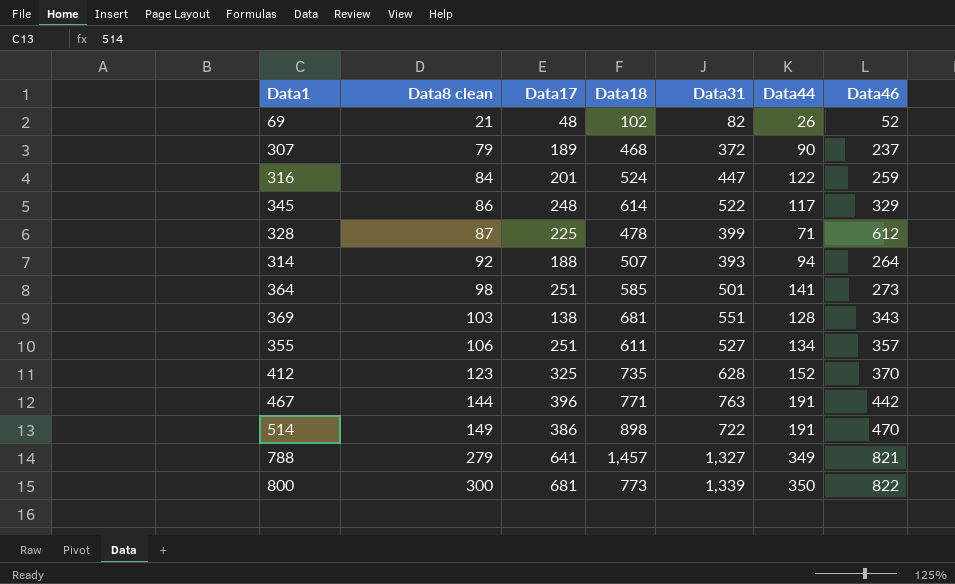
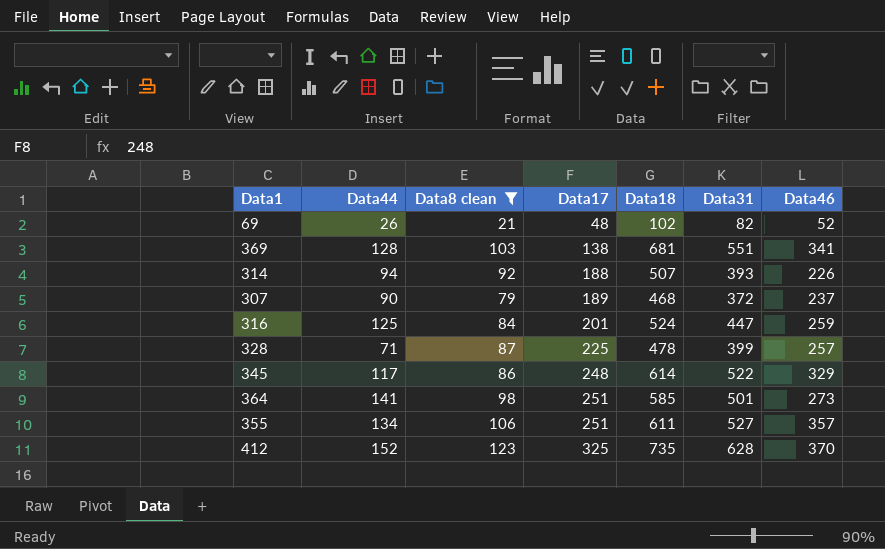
filter: none -> Data8 clean <= 123
row order: Data8 clean ascending -> Data17 ascending
column Data44 | position: 6 -> 2
369 | Data46: 343 -> 341
314 | Data46: 264 -> 226
316 | Data44: 122 -> 125
328 | Data46: 612 -> 257

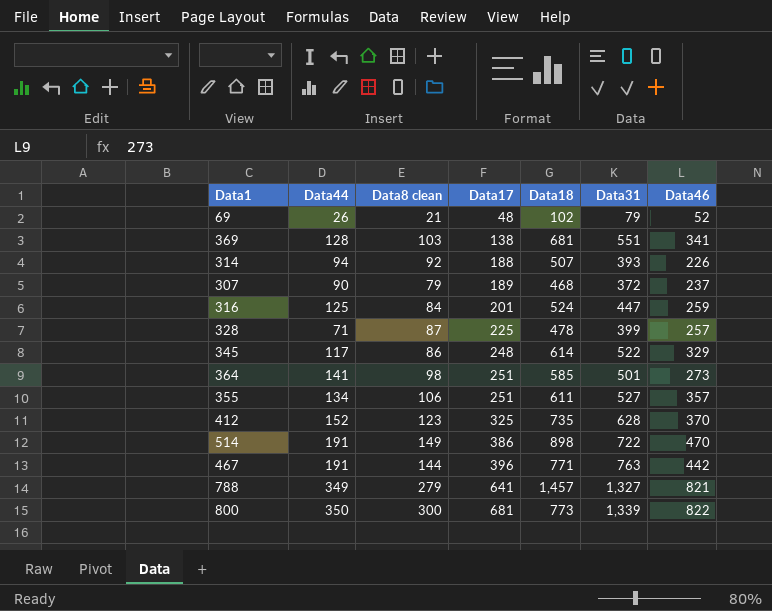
filter: Data8 clean <= 123 -> none
69 | Data31: 82 -> 79

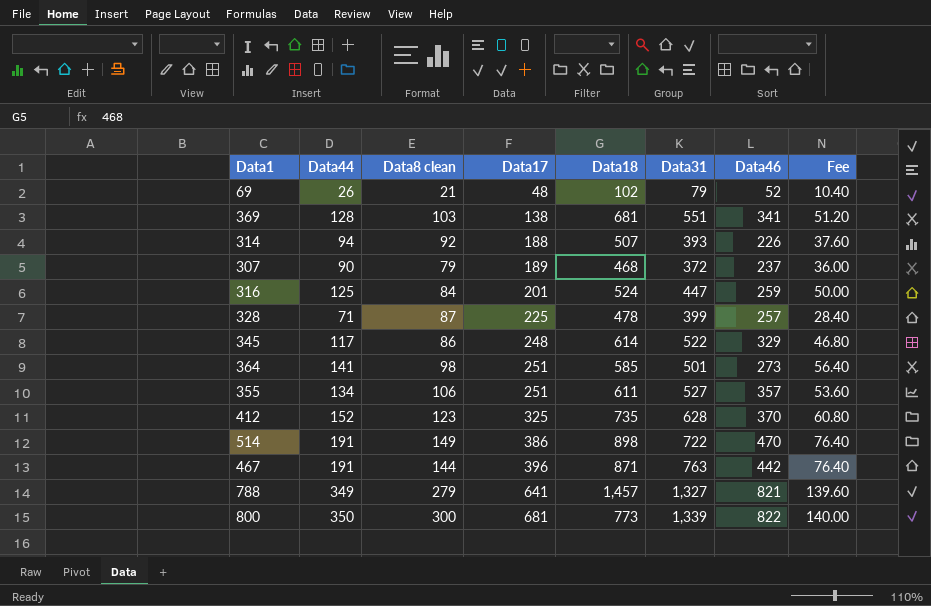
column Fee | formula: none -> [Data44] * 0.4
467 | Data18: 771 -> 871

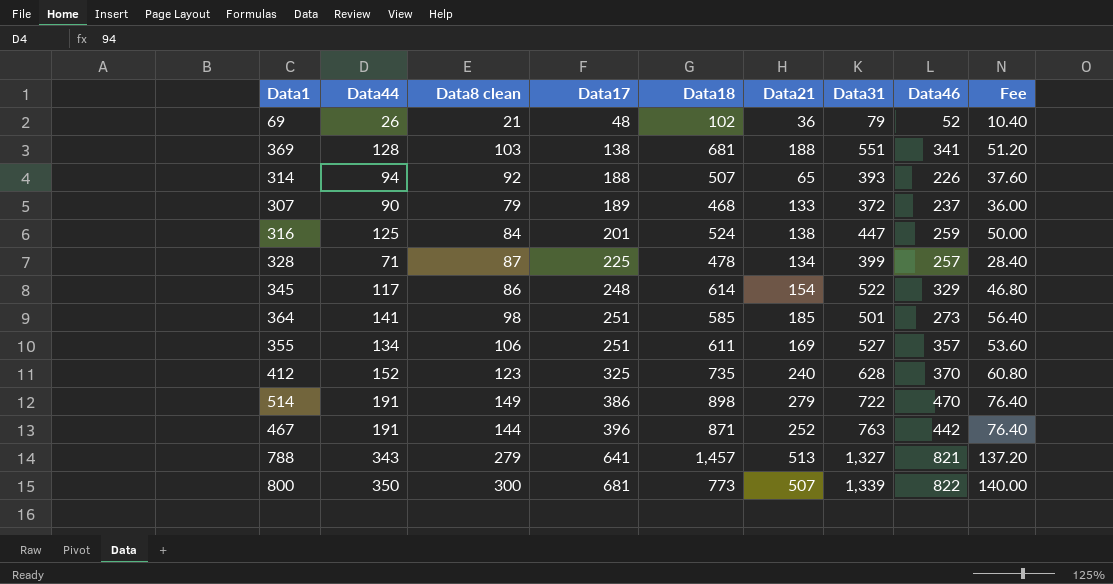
column Data21 | position: none -> 6
788 | Data44: 349 -> 343
788 | Fee: 139.60 -> 137.20

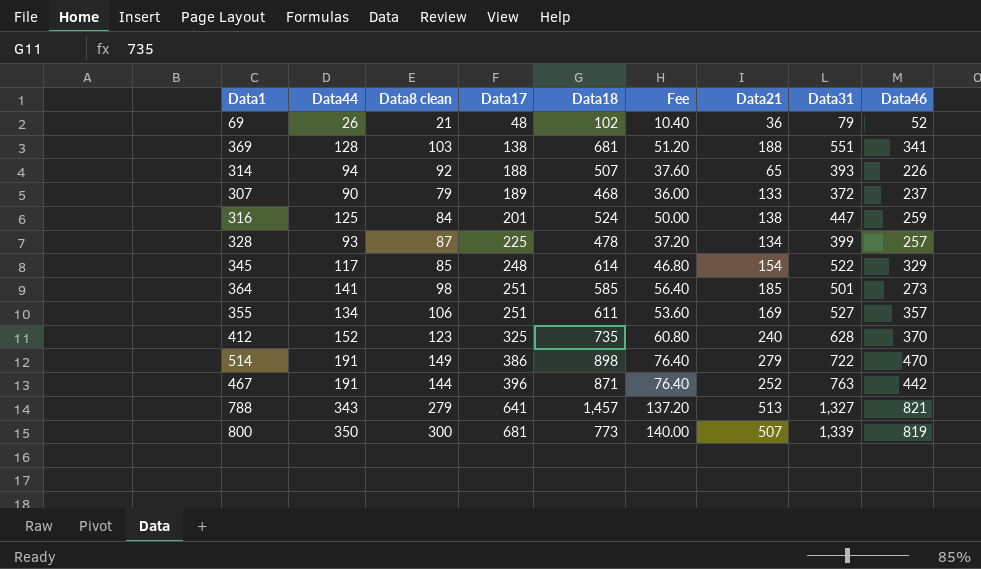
column Fee | position: 9 -> 6
328 | Data44: 71 -> 93
328 | Fee: 28.40 -> 37.20
345 | Data8 clean: 86 -> 85
800 | Data46: 822 -> 819

